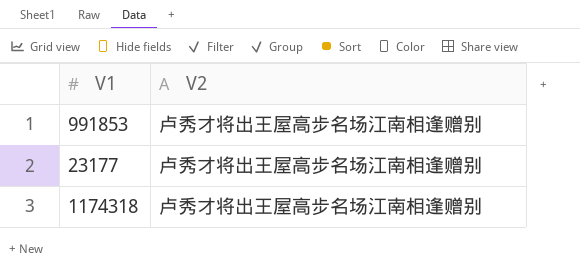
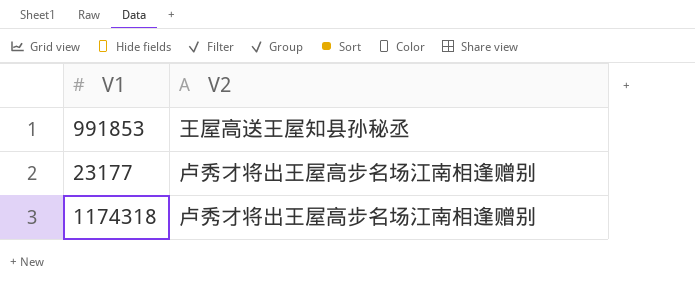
991853 | V2: 卢秀才将出王屋高步名场江南相逢赠别 -> 王屋高送王屋知县孙秘丞

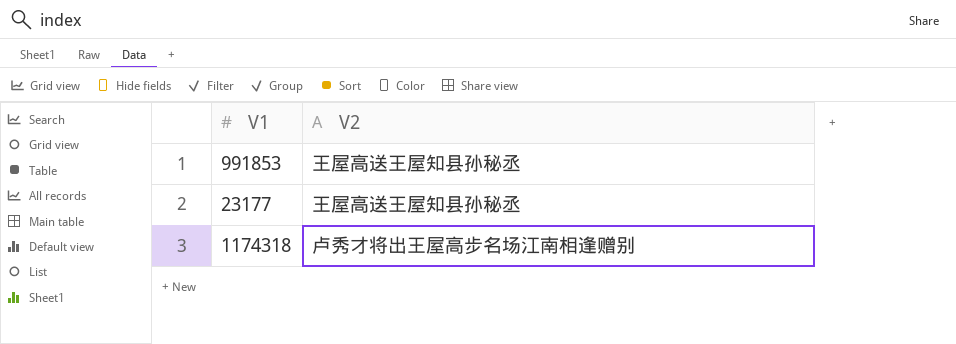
23177 | V2: 卢秀才将出王屋高步名场江南相逢赠别 -> 王屋高送王屋知县孙秘丞

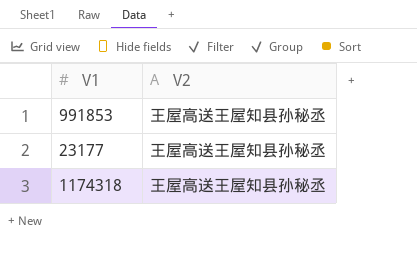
1174318 | V2: 卢秀才将出王屋高步名场江南相逢赠别 -> 王屋高送王屋知县孙秘丞

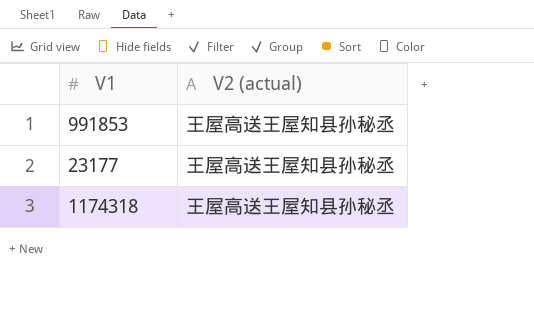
column name: V2 -> V2 (actual)

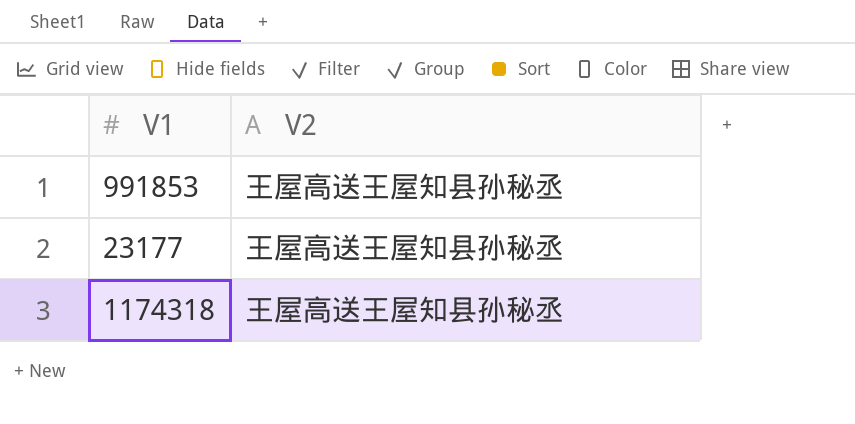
column name: V2 (actual) -> V2

